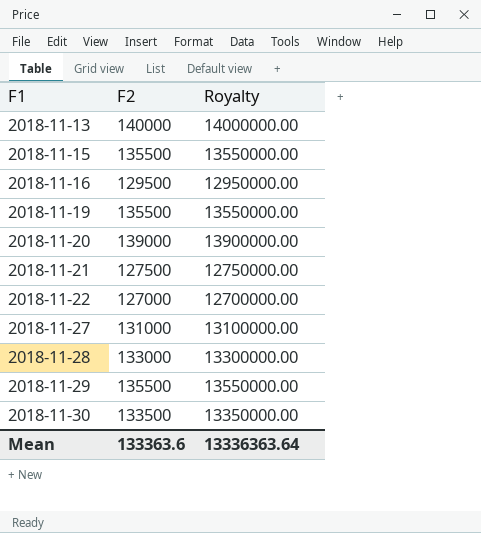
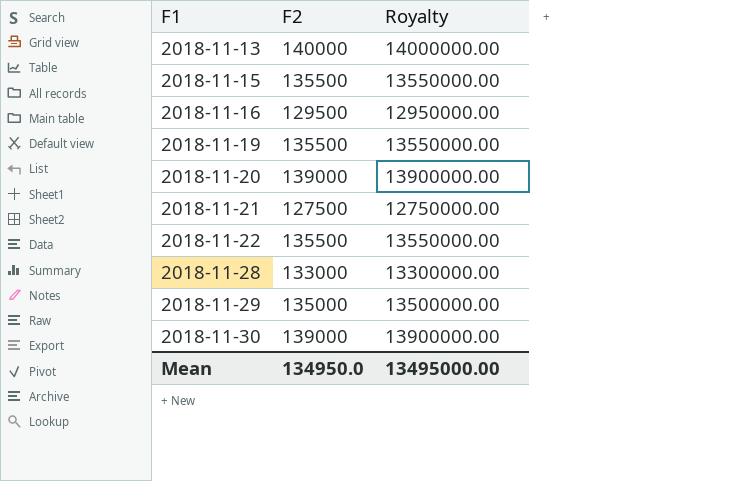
row 2018-11-27: 131000 | 13100000.00 -> none
2018-11-22 | F2: 127000 -> 135500
2018-11-22 | Royalty: 12700000.00 -> 13550000.00
2018-11-29 | F2: 135500 -> 135000
2018-11-29 | Royalty: 13550000.00 -> 13500000.00
2018-11-30 | F2: 133500 -> 139000
2018-11-30 | Royalty: 13350000.00 -> 13900000.00
Mean | F2: 133363.6 -> 134950.0
Mean | Royalty: 13336363.64 -> 13495000.00

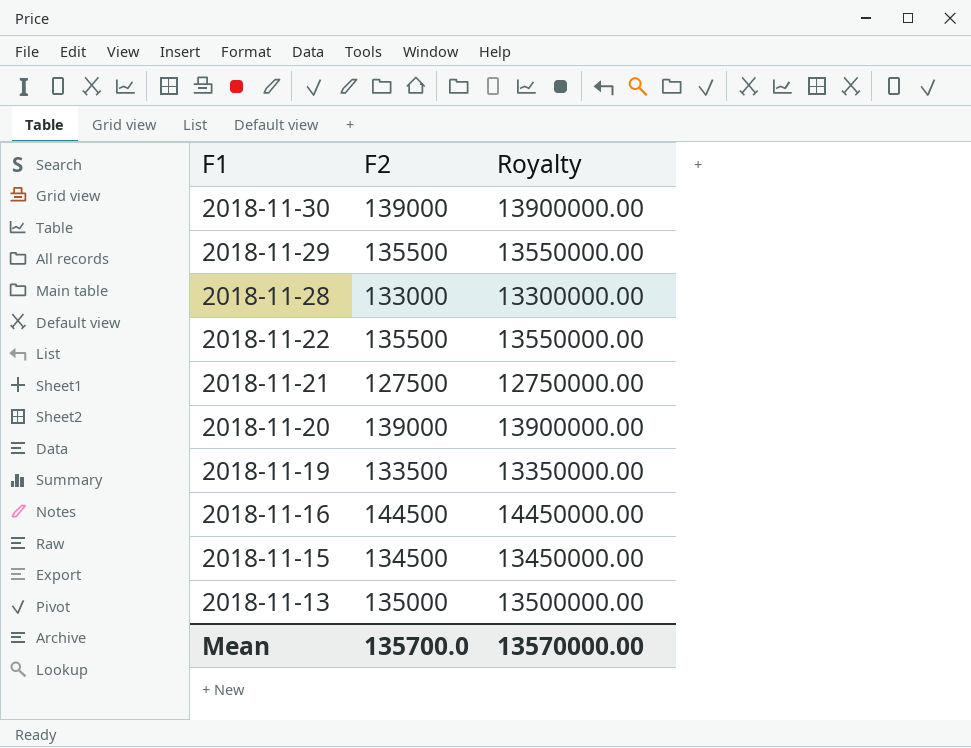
row order: F1 ascending -> F1 descending
2018-11-29 | F2: 135000 -> 135500
2018-11-29 | Royalty: 13500000.00 -> 13550000.00
2018-11-19 | F2: 135500 -> 133500
2018-11-19 | Royalty: 13550000.00 -> 13350000.00
2018-11-16 | F2: 129500 -> 144500
2018-11-16 | Royalty: 12950000.00 -> 14450000.00
2018-11-15 | F2: 135500 -> 134500
2018-11-15 | Royalty: 13550000.00 -> 13450000.00
2018-11-13 | F2: 140000 -> 135000
2018-11-13 | Royalty: 14000000.00 -> 13500000.00
Mean | F2: 134950.0 -> 135700.0
Mean | Royalty: 13495000.00 -> 13570000.00

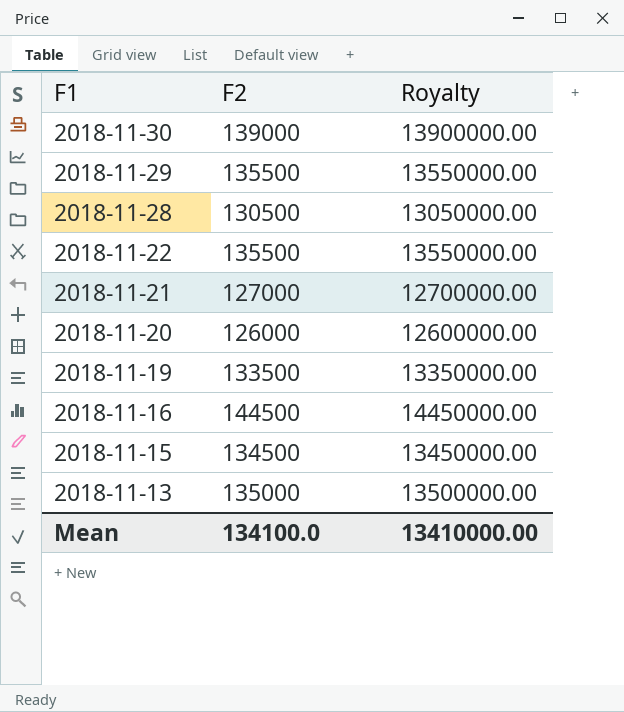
2018-11-28 | F2: 133000 -> 130500
2018-11-28 | Royalty: 13300000.00 -> 13050000.00
2018-11-21 | F2: 127500 -> 127000
2018-11-21 | Royalty: 12750000.00 -> 12700000.00
2018-11-20 | F2: 139000 -> 126000
2018-11-20 | Royalty: 13900000.00 -> 12600000.00
Mean | F2: 135700.0 -> 134100.0
Mean | Royalty: 13570000.00 -> 13410000.00

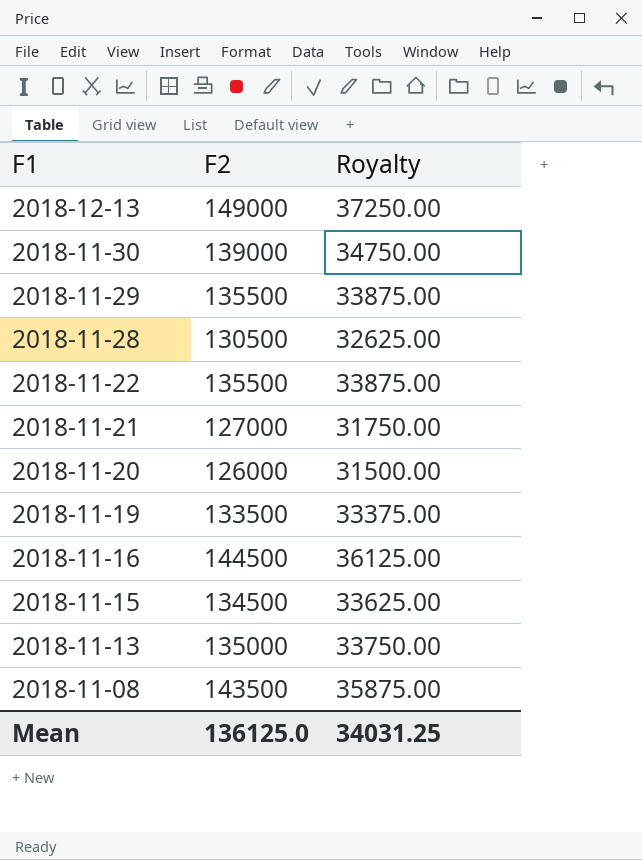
column Royalty | formula: [F2] * 100 -> [F2] * 0.25
row 2018-12-13: none -> 149000 | 37250.00
row 2018-11-08: none -> 143500 | 35875.00
Mean | F2: 134100.0 -> 136125.0
Mean | Royalty: 13410000.00 -> 34031.25

